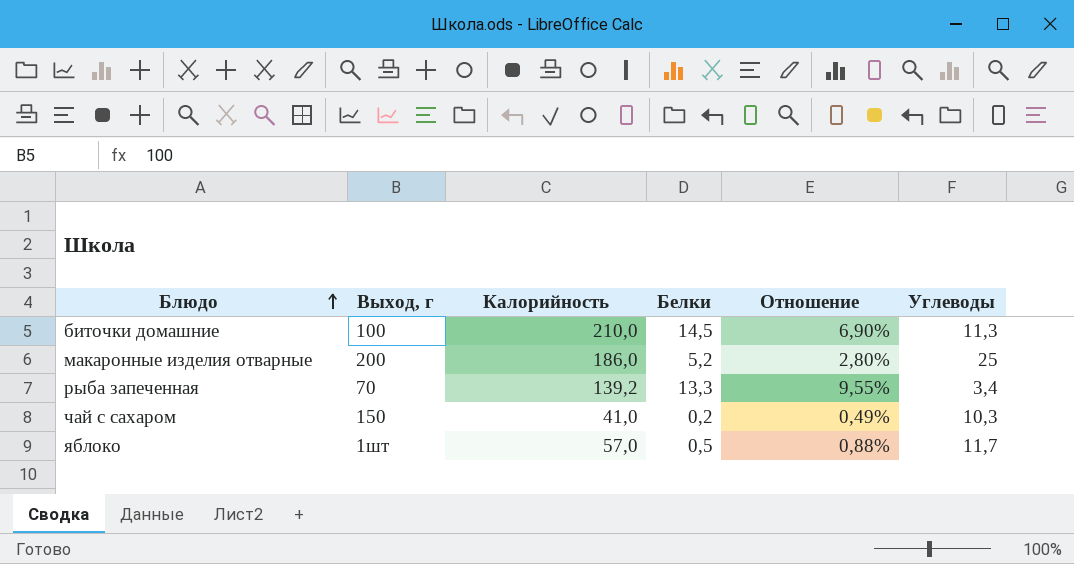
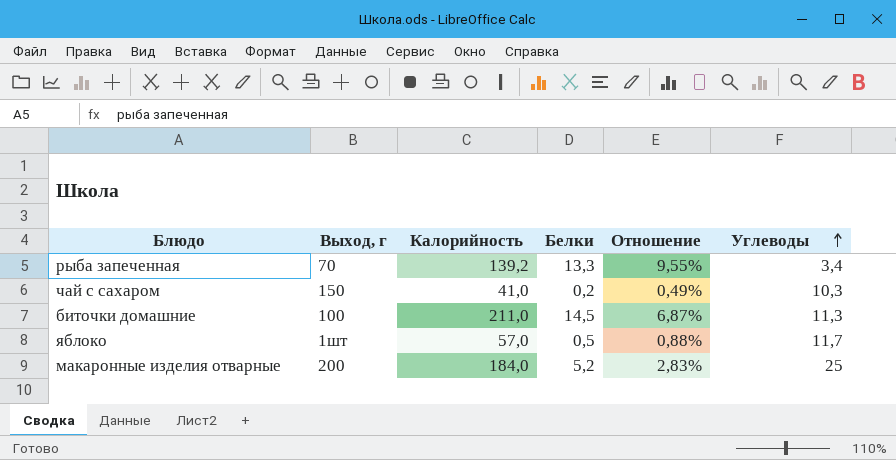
row order: Блюдо ascending -> Углеводы ascending
биточки домашние | Калорийность: 210,0 -> 211,0
биточки домашние | Отношение: 6,90% -> 6,87%
макаронные изделия отварные | Калорийность: 186,0 -> 184,0
макаронные изделия отварные | Отношение: 2,80% -> 2,83%

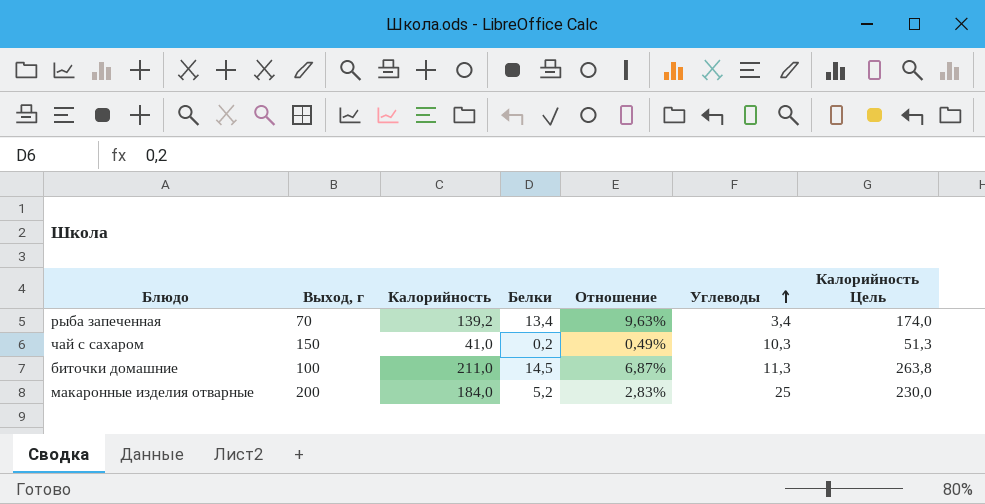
column Калорийность Цель | formula: none -> [Калорийность] * 1,25
row яблоко: 1шт | 57,0 | 0,5 | 0,88% | 11,7 -> none
рыба запеченная | Белки: 13,3 -> 13,4
рыба запеченная | Отношение: 9,55% -> 9,63%

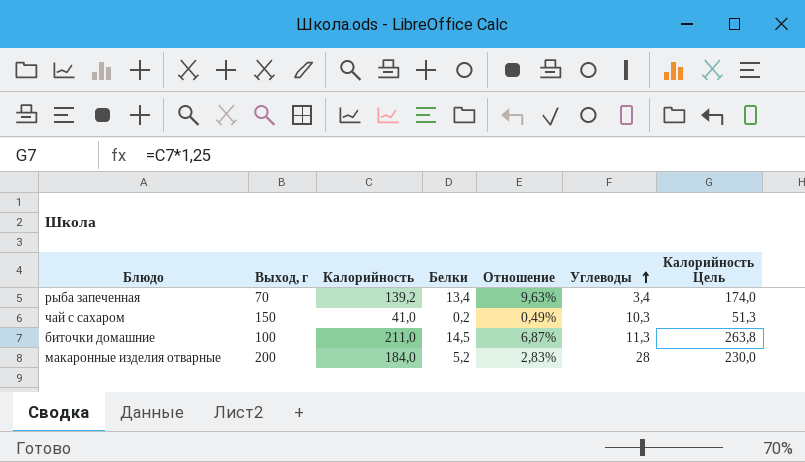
макаронные изделия отварные | Углеводы: 25 -> 28

